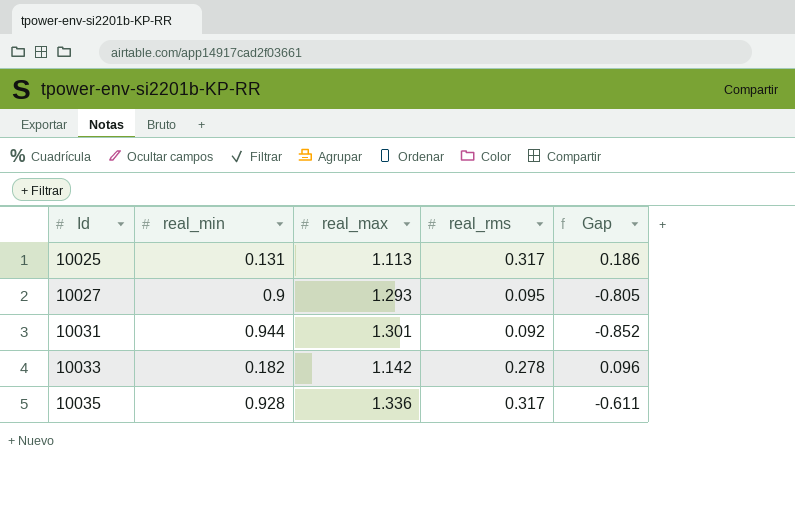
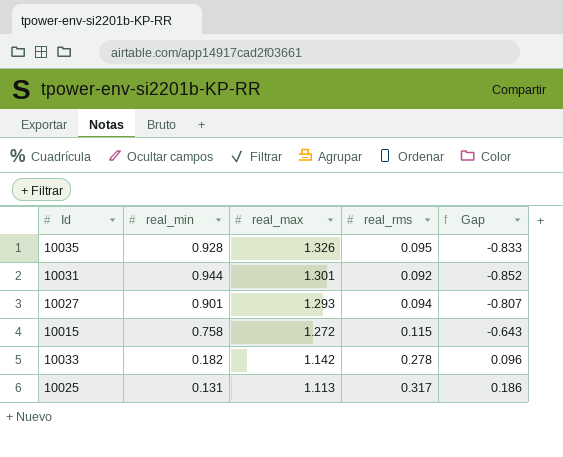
row order: Id ascending -> real_max descending
10035 | real_max: 1.336 -> 1.326
10035 | real_rms: 0.317 -> 0.095
10035 | Gap: -0.611 -> -0.833
10027 | real_min: 0.9 -> 0.901
10027 | real_rms: 0.095 -> 0.094
10027 | Gap: -0.805 -> -0.807
row 10015: none -> 0.758 | 1.272 | 0.115 | -0.643

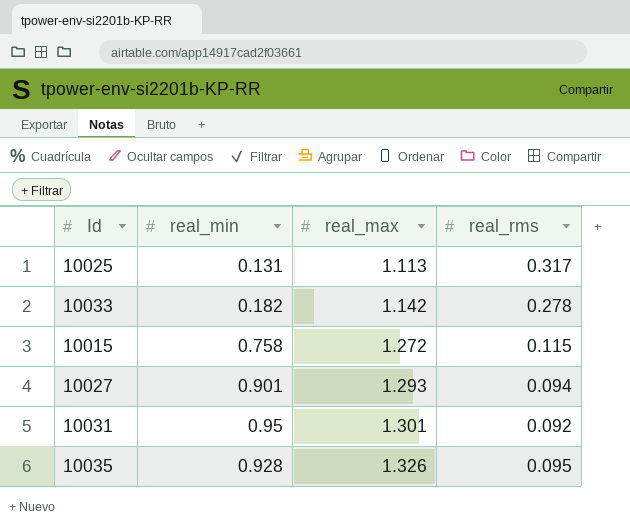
row order: real_max descending -> real_max ascending
column Gap | formula: [real_rms] - [real_min] -> none
10031 | real_min: 0.944 -> 0.95

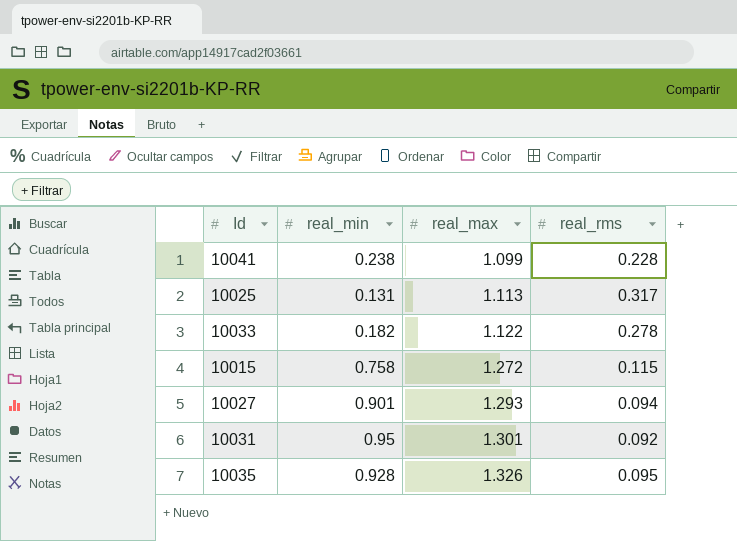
row 10041: none -> 0.238 | 1.099 | 0.228
10033 | real_max: 1.142 -> 1.122

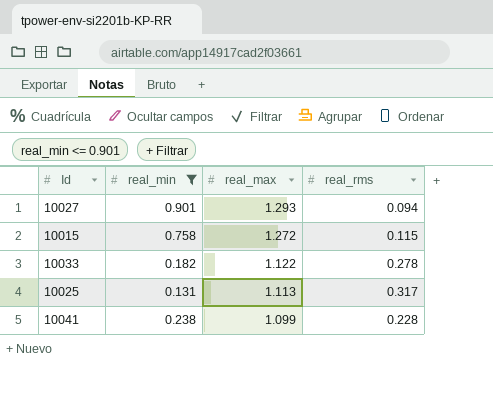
filter: none -> real_min <= 0.901
row order: real_max ascending -> real_max descending

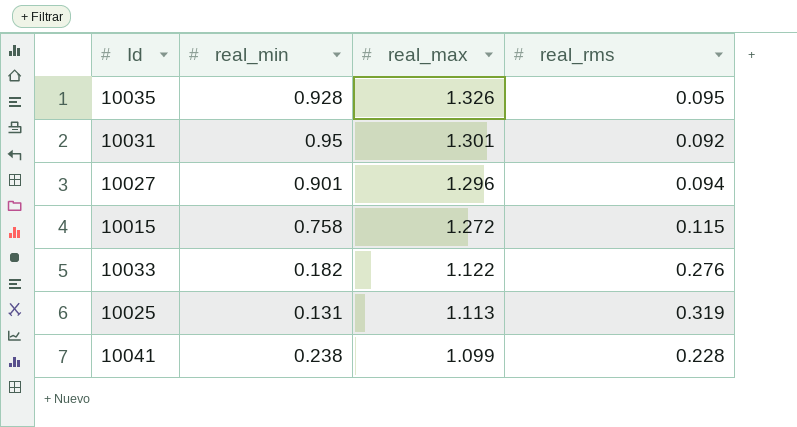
filter: real_min <= 0.901 -> none
10027 | real_max: 1.293 -> 1.296
10033 | real_rms: 0.278 -> 0.276
10025 | real_rms: 0.317 -> 0.319

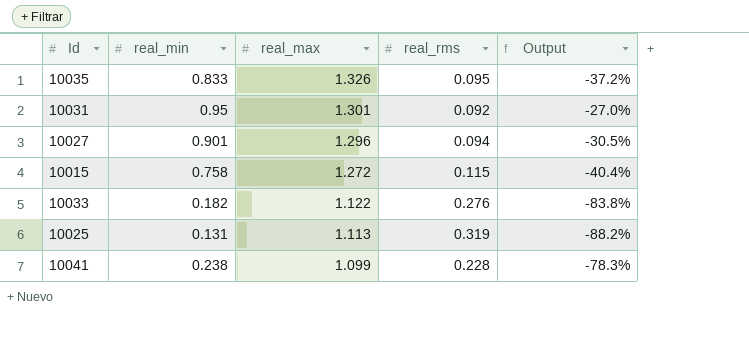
column Output | formula: none -> ([real_min] - [real_max]) / [real_max]
10035 | real_min: 0.928 -> 0.833

